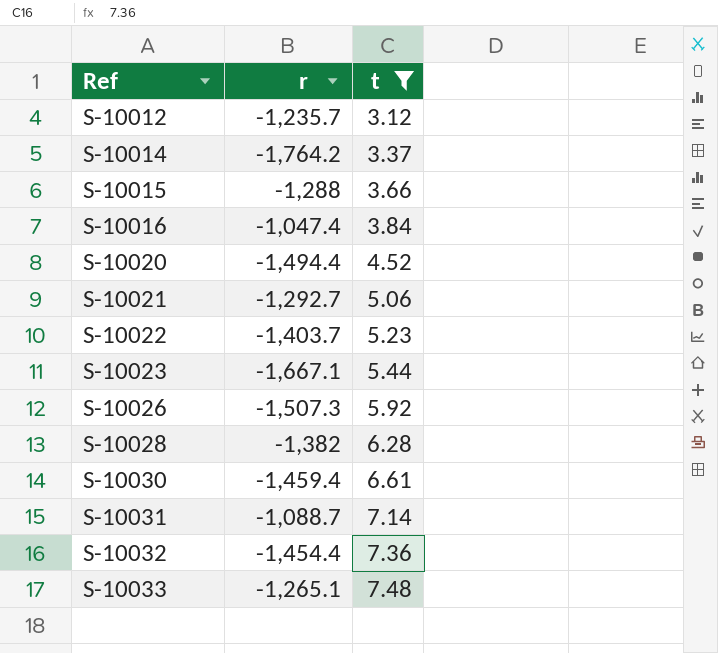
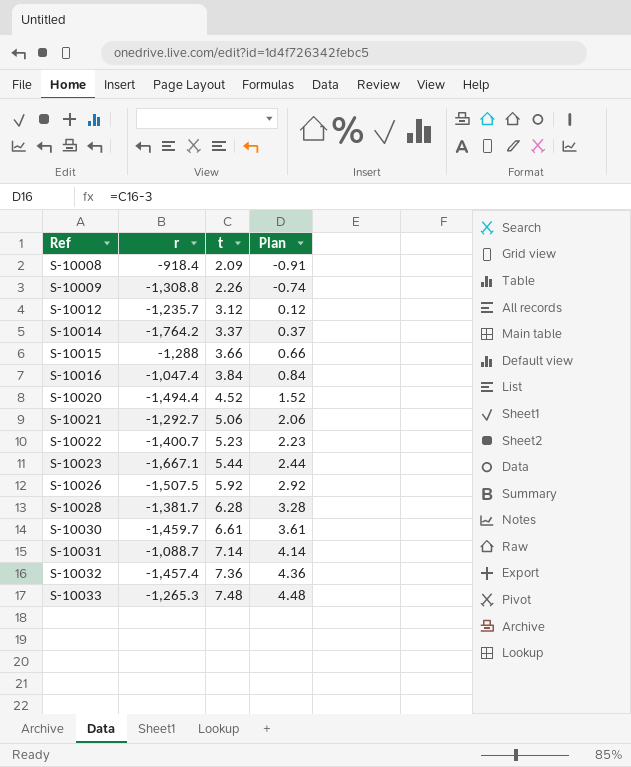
filter: t >= 3.12 -> none
column Plan | formula: none -> [t] - 3
S-10022 | r: -1,403.7 -> -1,400.7
S-10026 | r: -1,507.3 -> -1,507.5
S-10028 | r: -1,382 -> -1,381.7
S-10030 | r: -1,459.4 -> -1,459.7
S-10032 | r: -1,454.4 -> -1,457.4
S-10033 | r: -1,265.1 -> -1,265.3

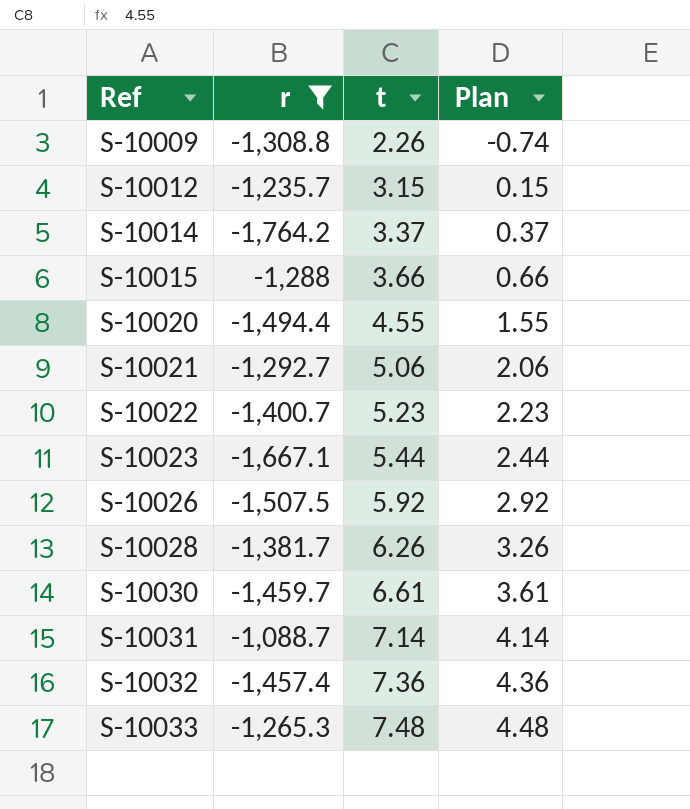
filter: none -> r <= -1,088.7
S-10012 | t: 3.12 -> 3.15
S-10012 | Plan: 0.12 -> 0.15
S-10020 | t: 4.52 -> 4.55
S-10020 | Plan: 1.52 -> 1.55
S-10028 | t: 6.28 -> 6.26
S-10028 | Plan: 3.28 -> 3.26

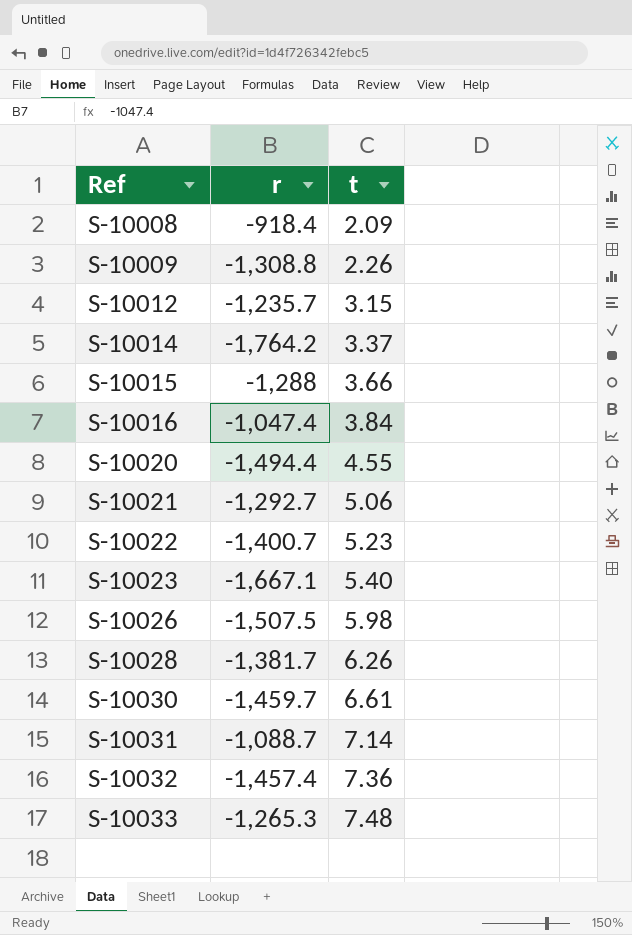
filter: r <= -1,088.7 -> none
column Plan | formula: [t] - 3 -> none
S-10023 | t: 5.44 -> 5.40
S-10026 | t: 5.92 -> 5.98

